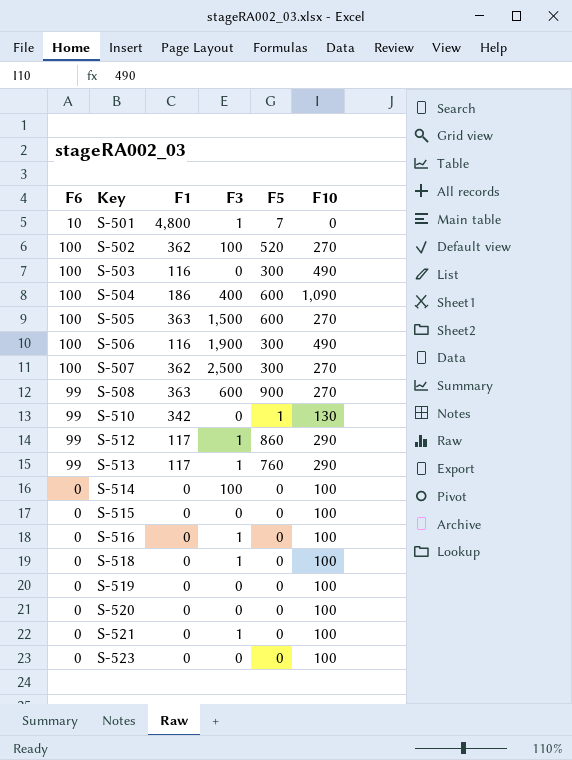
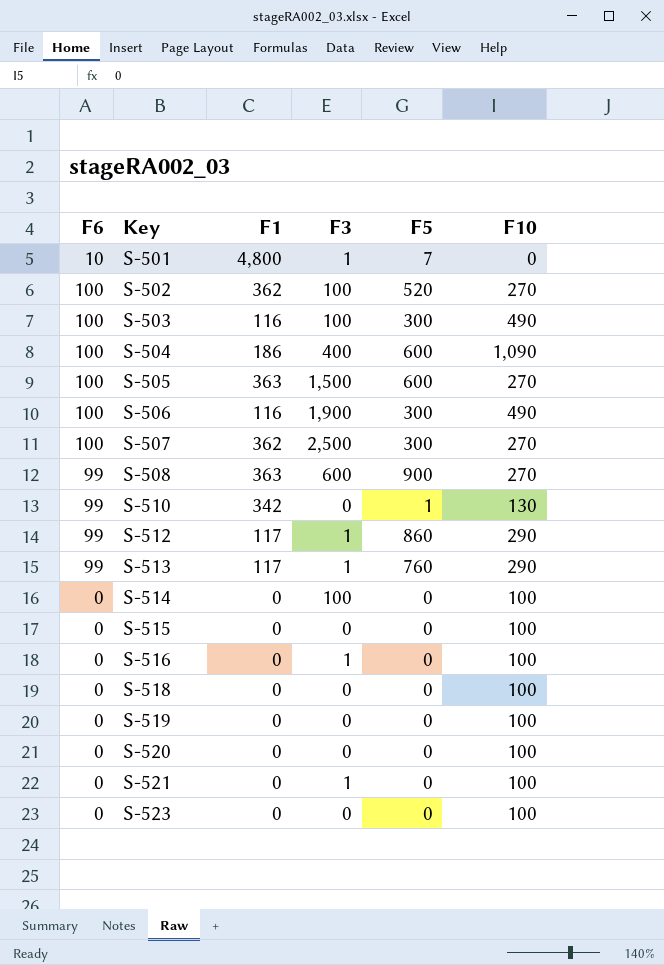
S-503 | F3: 0 -> 100
S-518 | F3: 1 -> 0

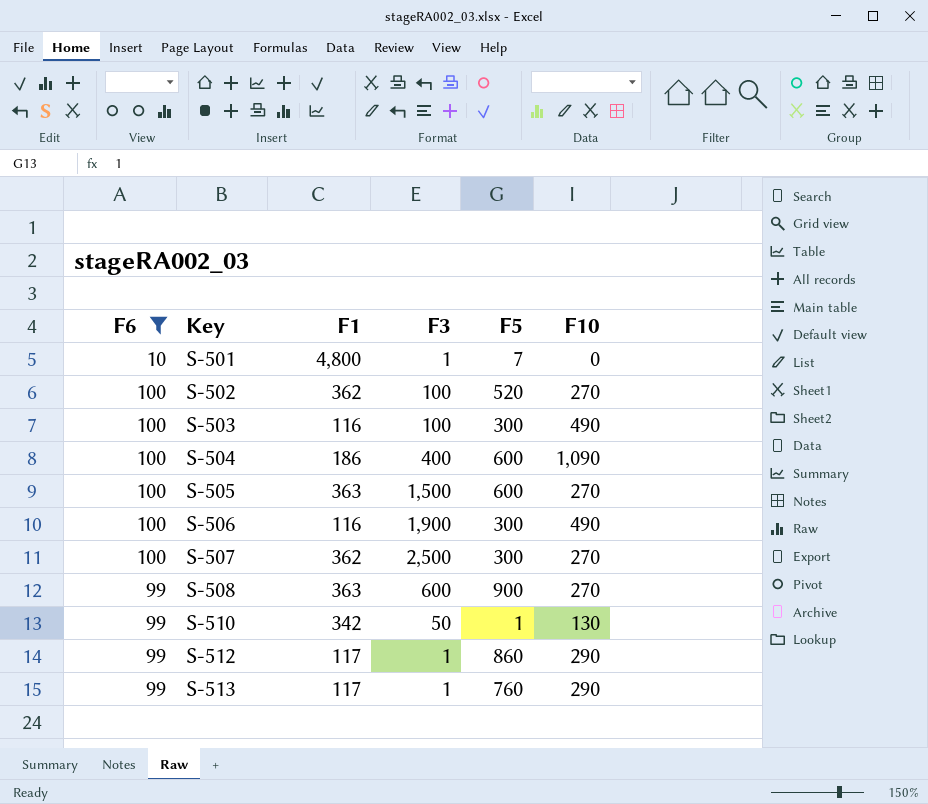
filter: none -> F6 != 0
S-510 | F3: 0 -> 50

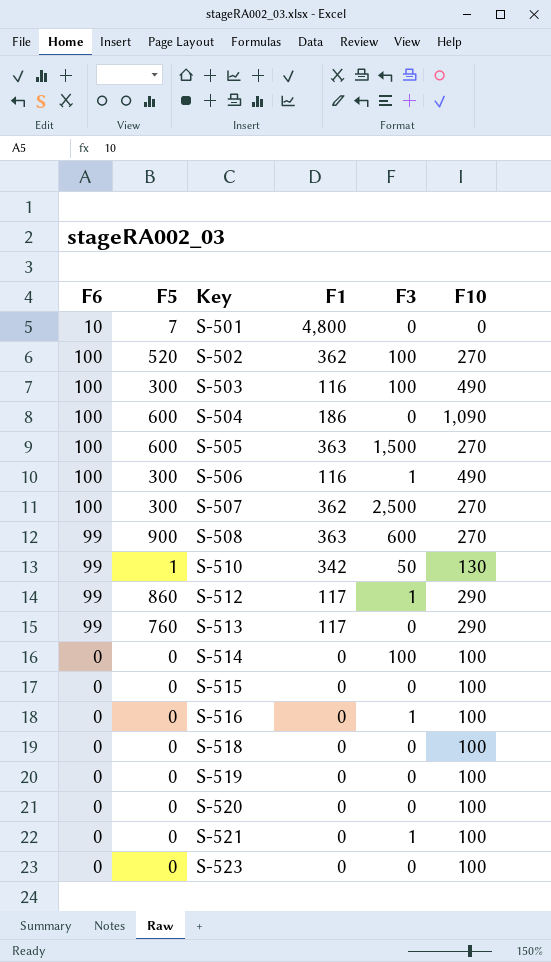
filter: F6 != 0 -> none
column F5 | position: 5 -> 2
S-501 | F3: 1 -> 0
S-504 | F3: 400 -> 0
S-506 | F3: 1,900 -> 1
S-513 | F3: 1 -> 0

